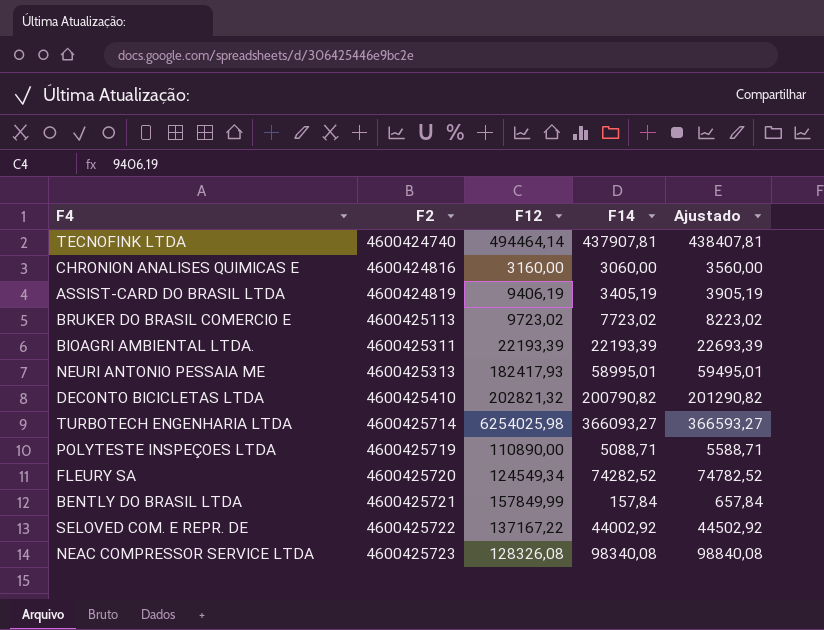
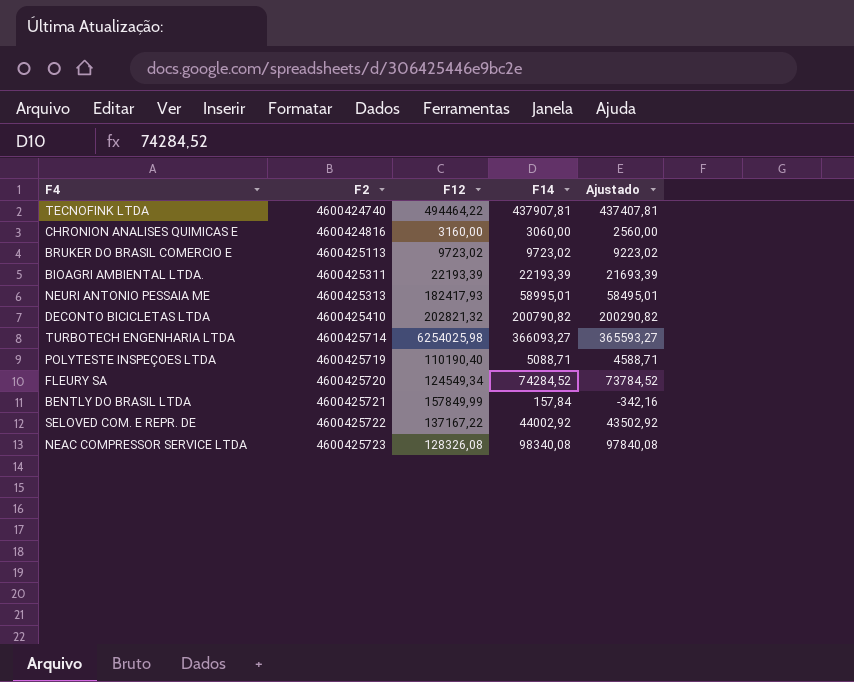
column Ajustado | formula: [F14] + 500 -> [F14] - 500
row ASSIST-CARD DO BRASIL LTDA: 4600424819 | 9406,19 | 3405,19 | 3905,19 -> none
TECNOFINK LTDA | F12: 494464,14 -> 494464,22
BRUKER DO BRASIL COMERCIO E | F14: 7723,02 -> 9723,02
POLYTESTE INSPEÇOES LTDA | F12: 110890,00 -> 110190,40
FLEURY SA | F14: 74282,52 -> 74284,52

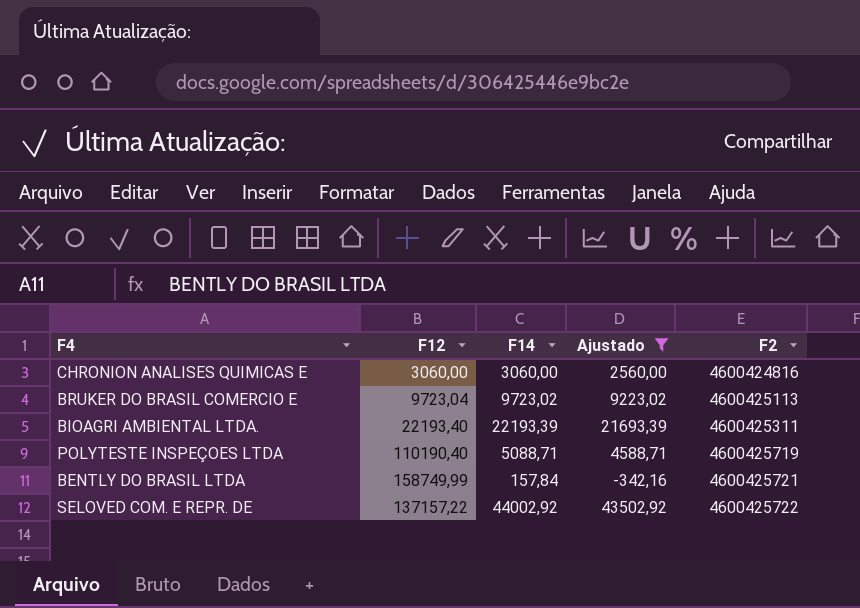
filter: none -> Ajustado <= 43502,92
column F2 | position: 2 -> 5
CHRONION ANALISES QUIMICAS E | F12: 3160,00 -> 3060,00
BRUKER DO BRASIL COMERCIO E | F12: 9723,02 -> 9723,04
BIOAGRI AMBIENTAL LTDA. | F12: 22193,39 -> 22193,40
BENTLY DO BRASIL LTDA | F12: 157849,99 -> 158749,99
SELOVED COM. E REPR. DE | F12: 137167,22 -> 137157,22

